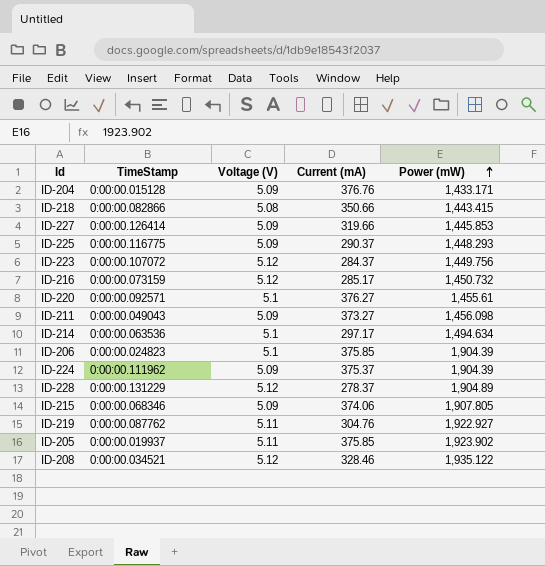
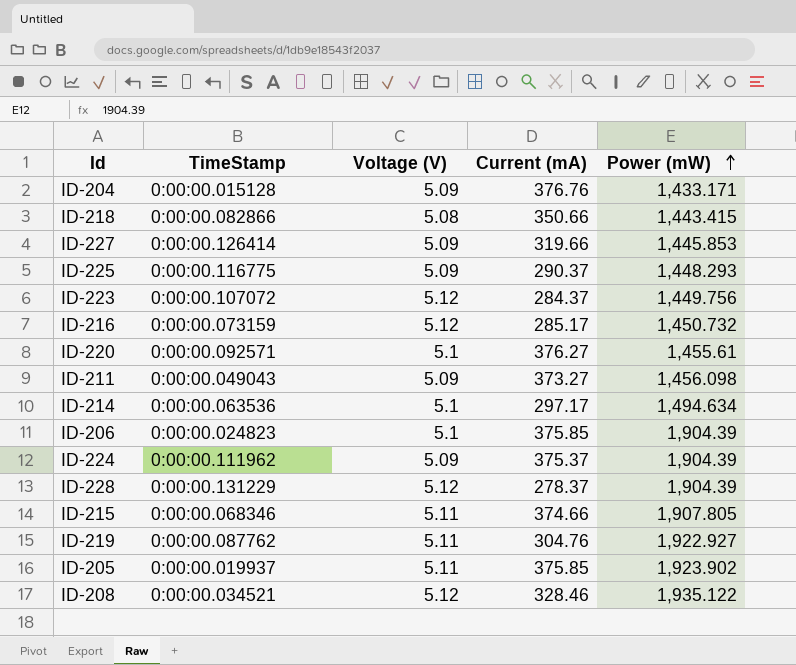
ID-228 | Power (mW): 1,904.89 -> 1,904.39
ID-215 | Voltage (V): 5.09 -> 5.11
ID-215 | Current (mA): 374.06 -> 374.66

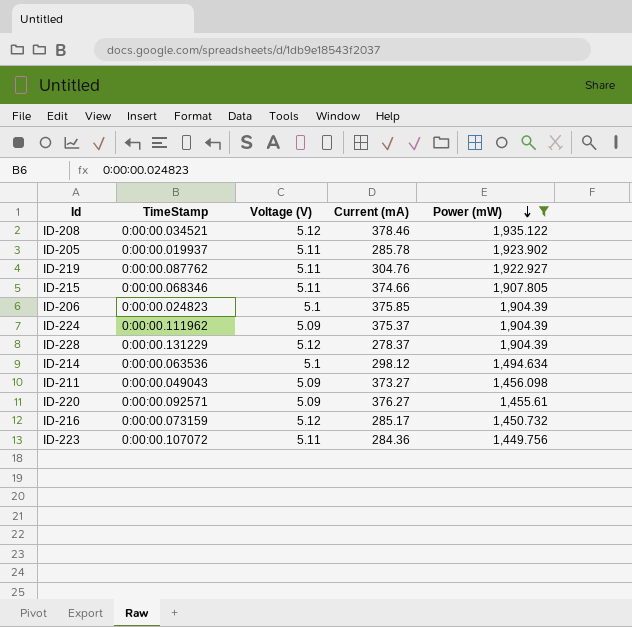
filter: none -> Power (mW) >= 1,449.756
row order: Power (mW) ascending -> Power (mW) descending
ID-208 | Current (mA): 328.46 -> 378.46
ID-205 | Current (mA): 375.85 -> 285.78
ID-214 | Current (mA): 297.17 -> 298.12
ID-220 | Voltage (V): 5.1 -> 5.09
ID-223 | Voltage (V): 5.12 -> 5.11
ID-223 | Current (mA): 284.37 -> 284.36

